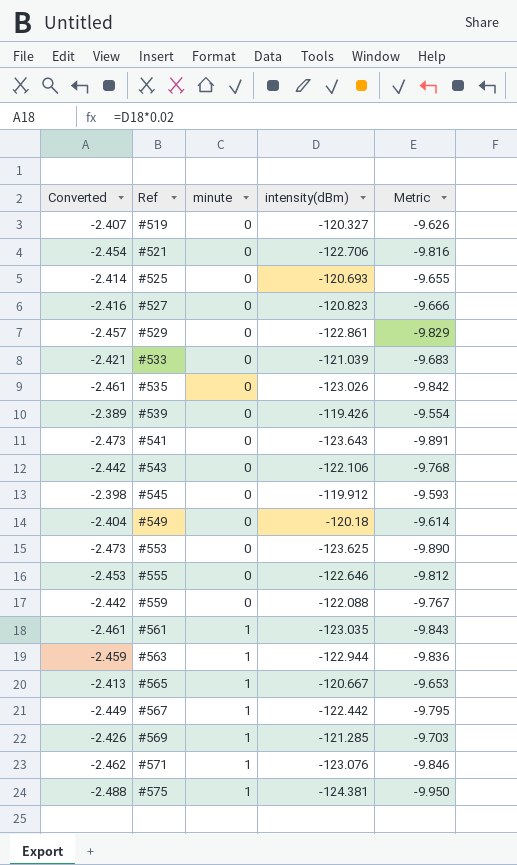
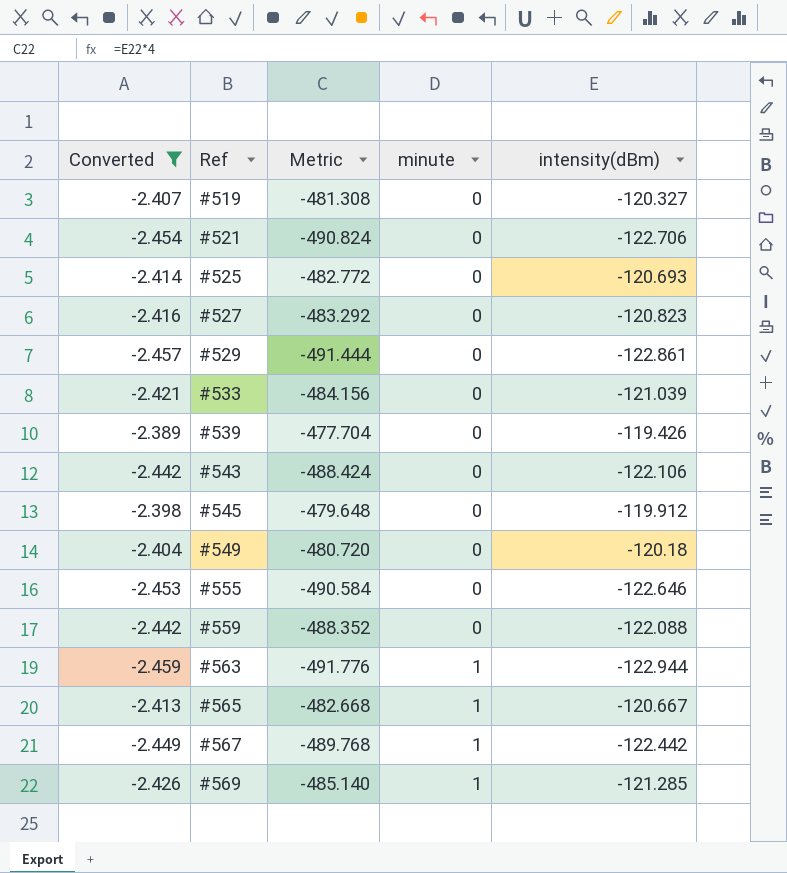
filter: none -> Converted >= -2.459
column Metric | formula: [intensity(dBm)] * 0.08 -> [intensity(dBm)] * 4
column Metric | position: 5 -> 3

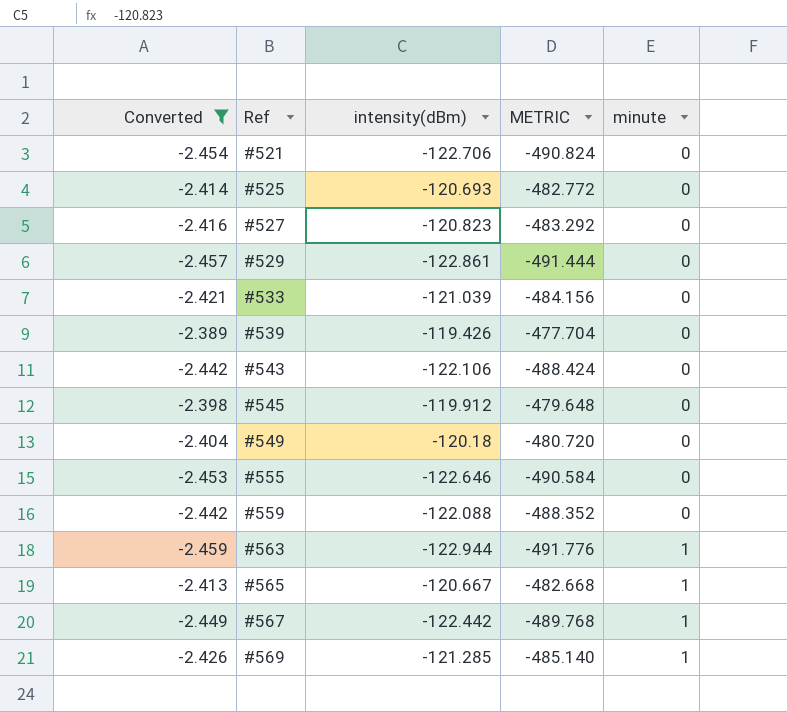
column intensity(dBm) | position: 5 -> 3
column name: Metric -> METRIC
row #519: -2.407 | -481.308 | 0 | -120.327 -> none

